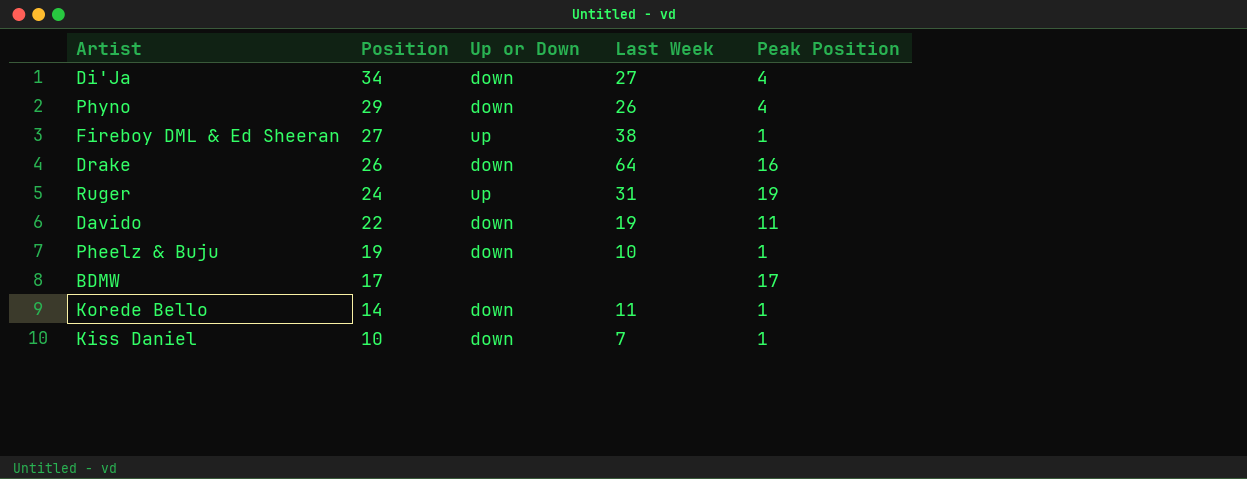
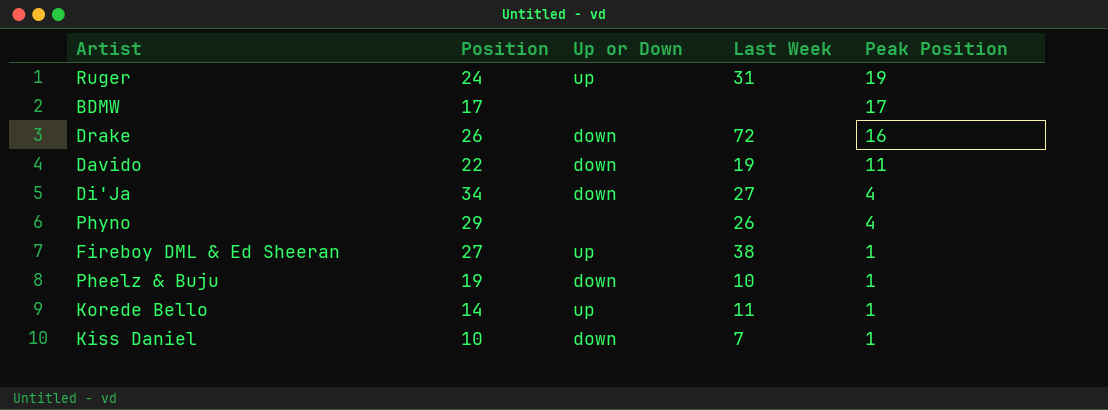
row order: Position descending -> Peak Position descending
Drake | Last Week: 64 -> 72
Phyno | Up or Down: down -> none
Korede Bello | Up or Down: down -> up

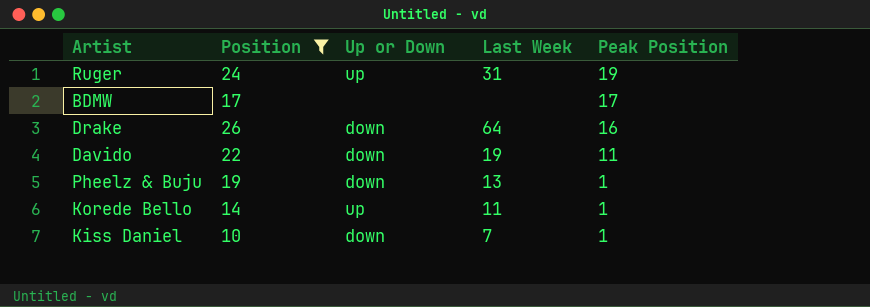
filter: none -> Position <= 26
Drake | Last Week: 72 -> 64
Pheelz & Buju | Last Week: 10 -> 13

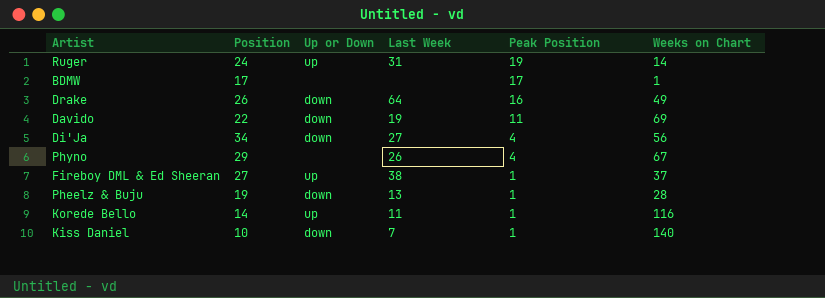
filter: Position <= 26 -> none
column Weeks on Chart | position: none -> 6

